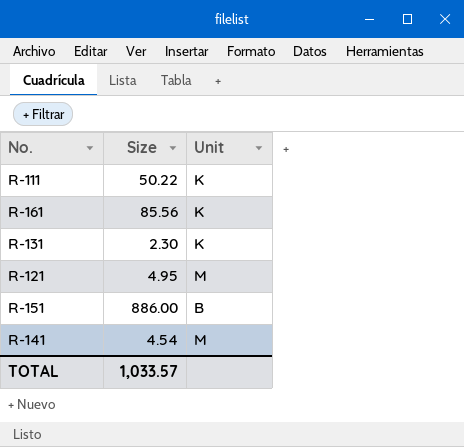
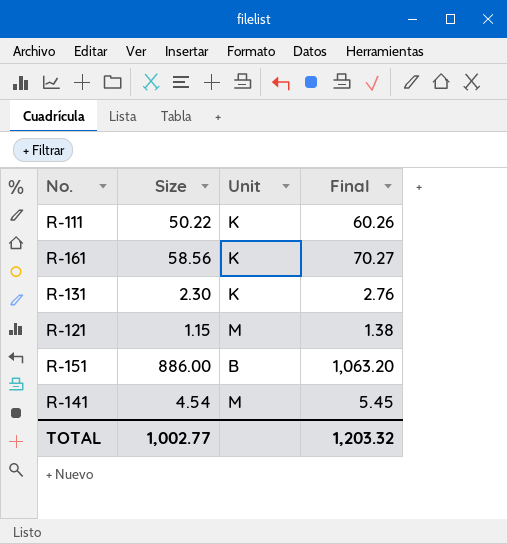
column Final | formula: none -> [Size] * 1.2
R-161 | Size: 85.56 -> 58.56
R-121 | Size: 4.95 -> 1.15
TOTAL | Size: 1,033.57 -> 1,002.77

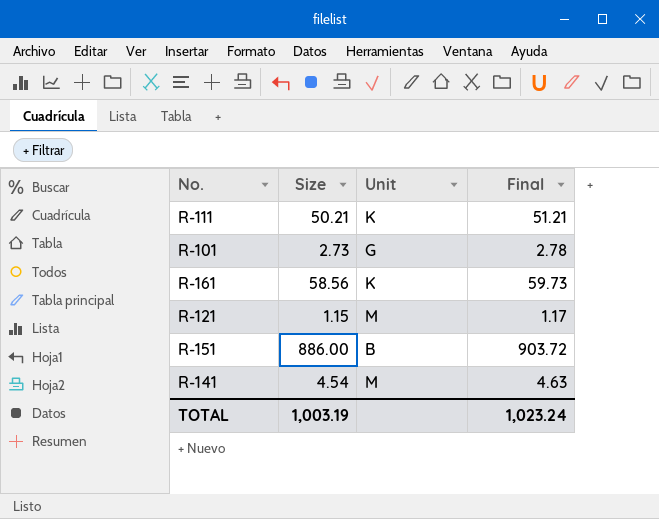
column Final | formula: [Size] * 1.2 -> [Size] * 1.02
row R-131: 2.30 | K | 2.76 -> none
R-111 | Size: 50.22 -> 50.21
row R-101: none -> 2.73 | G | 2.78
TOTAL | Size: 1,002.77 -> 1,003.19
TOTAL | Final: 1,203.32 -> 1,023.24

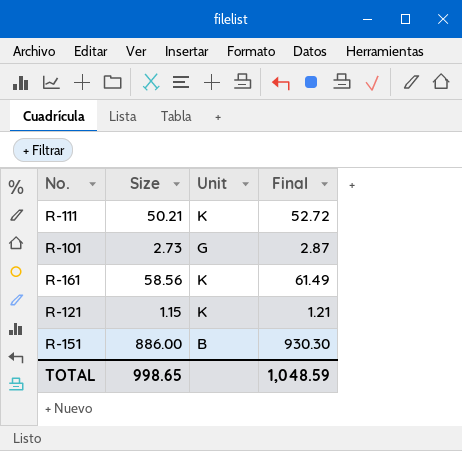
column Final | formula: [Size] * 1.02 -> [Size] * 1.05
row R-141: 4.54 | M | 4.63 -> none
R-121 | Unit: M -> K
TOTAL | Size: 1,003.19 -> 998.65
TOTAL | Final: 1,023.24 -> 1,048.59

